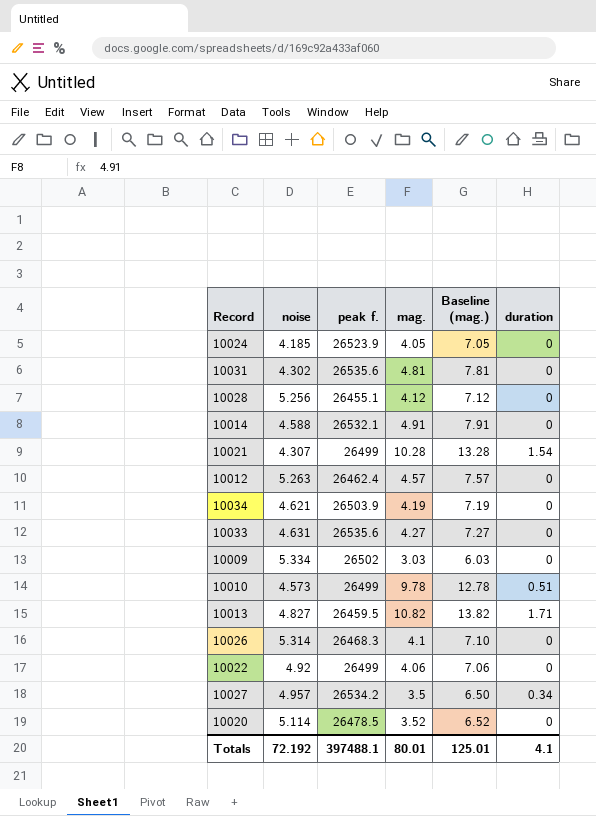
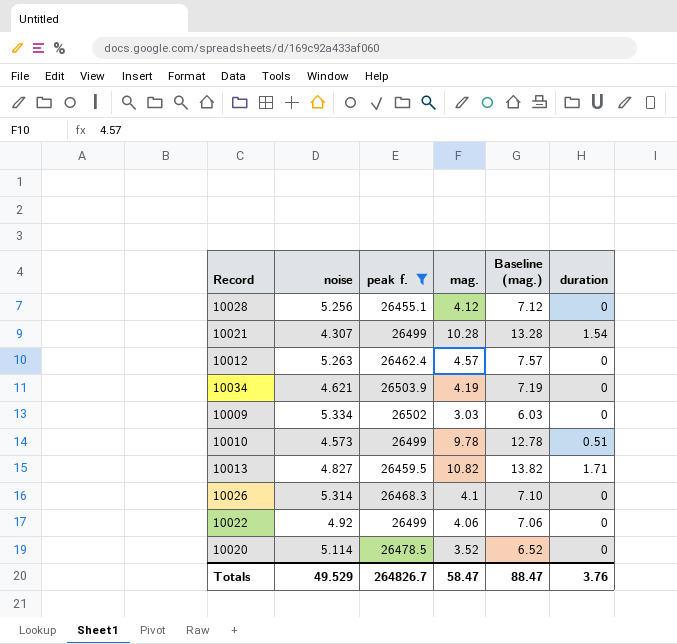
filter: none -> peak f. <= 26503.9
Totals | noise: 72.192 -> 49.529
Totals | peak f.: 397488.1 -> 264826.7
Totals | mag.: 80.01 -> 58.47
Totals | Baseline (mag.): 125.01 -> 88.47
Totals | duration: 4.1 -> 3.76

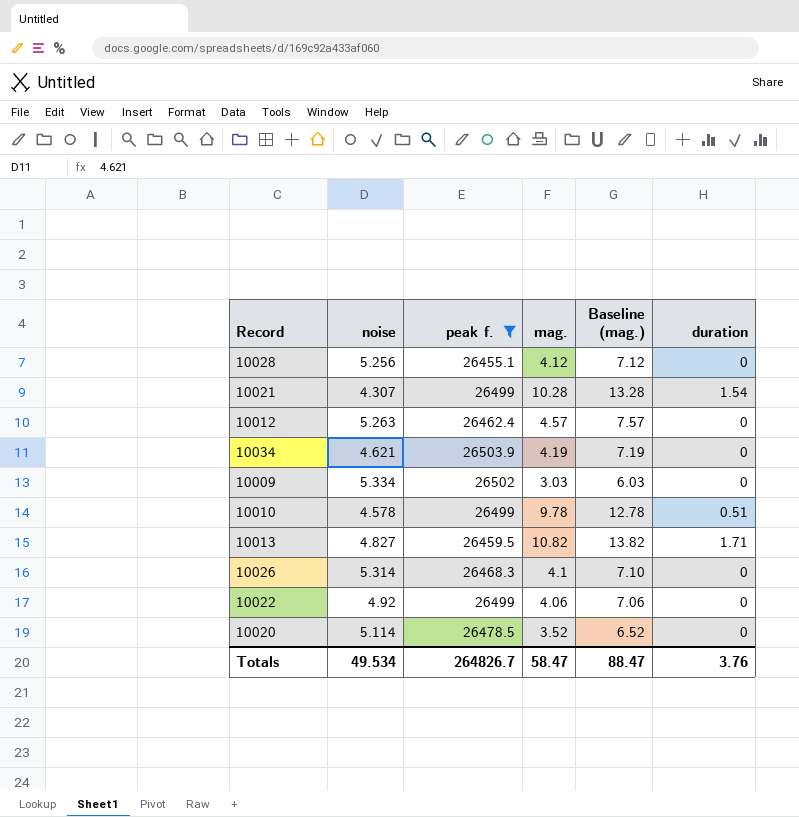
10010 | noise: 4.573 -> 4.578
Totals | noise: 49.529 -> 49.534

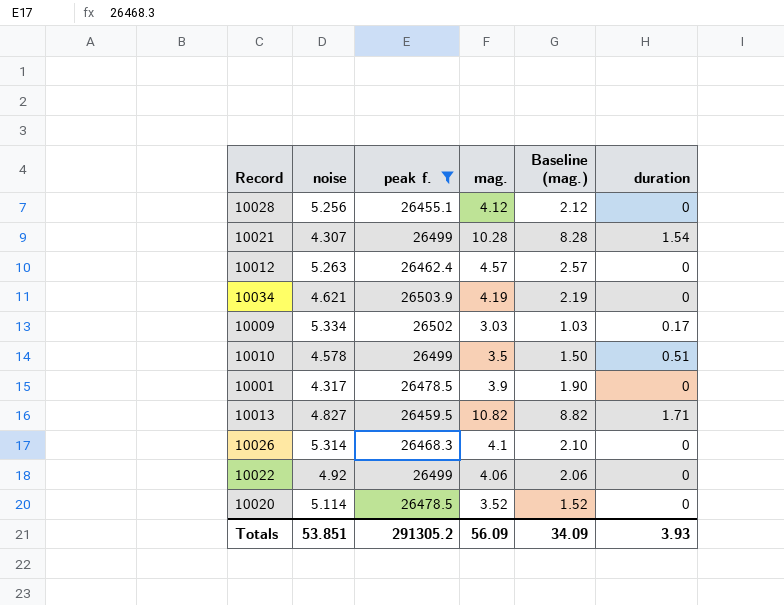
column Baseline (mag.) | formula: [mag.] + 3 -> [mag.] - 2
10009 | duration: 0 -> 0.17
10010 | mag.: 9.78 -> 3.5
row 10001: none -> 4.317 | 26478.5 | 3.9 | 1.90 | 0
Totals | noise: 49.534 -> 53.851
Totals | peak f.: 264826.7 -> 291305.2
Totals | mag.: 58.47 -> 56.09
Totals | Baseline (mag.): 88.47 -> 34.09
Totals | duration: 3.76 -> 3.93

